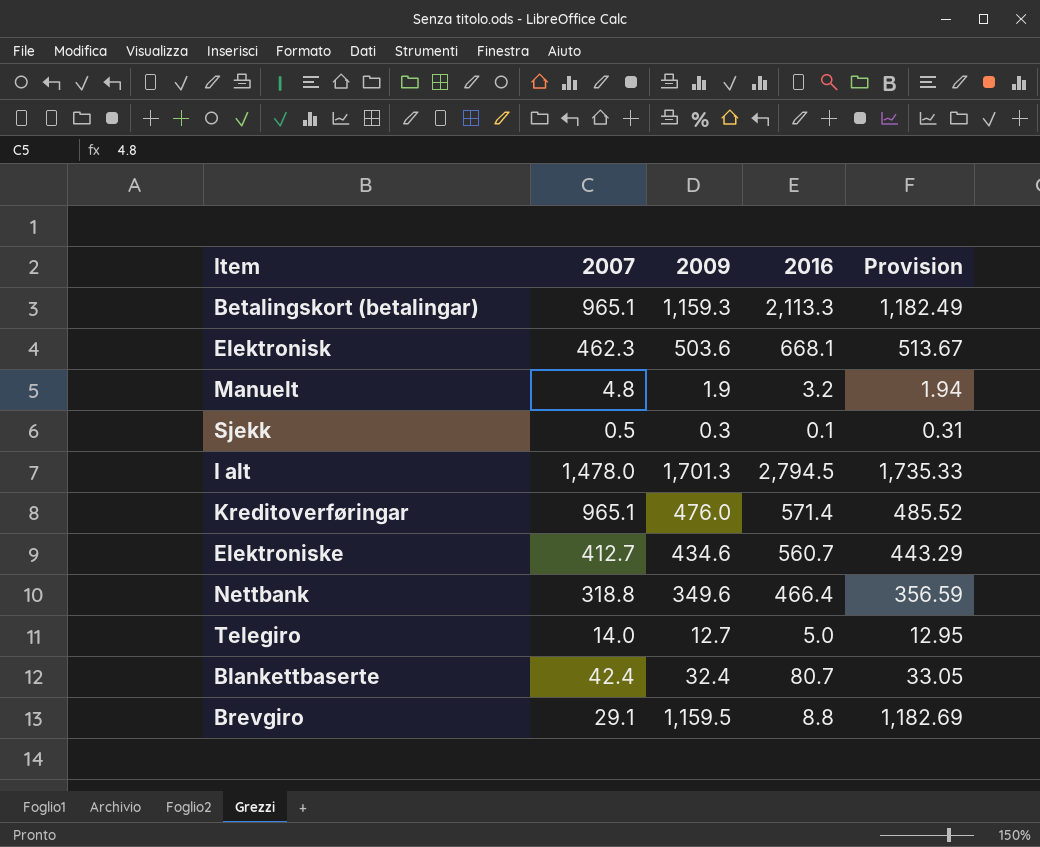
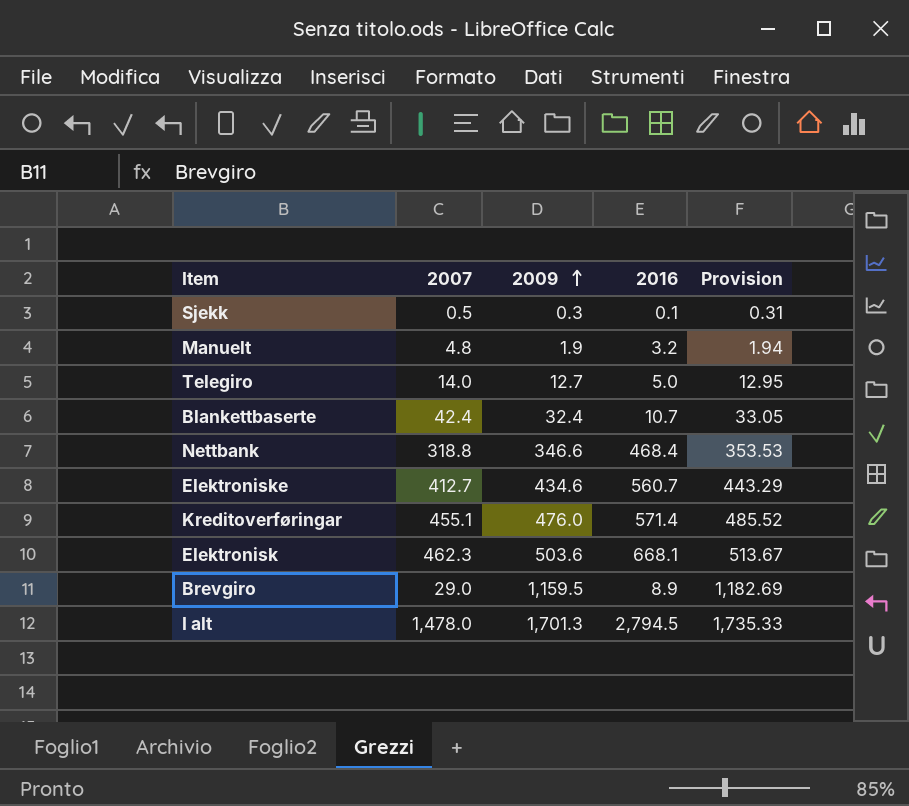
row order: none -> 2009 ascending
row Betalingskort (betalingar): 965.1 | 1,159.3 | 2,113.3 | 1,182.49 -> none
Blankettbaserte | 2016: 80.7 -> 10.7
Nettbank | 2009: 349.6 -> 346.6
Nettbank | 2016: 466.4 -> 468.4
Nettbank | Provision: 356.59 -> 353.53
Kreditoverføringar | 2007: 965.1 -> 455.1
Brevgiro | 2007: 29.1 -> 29.0
Brevgiro | 2016: 8.8 -> 8.9

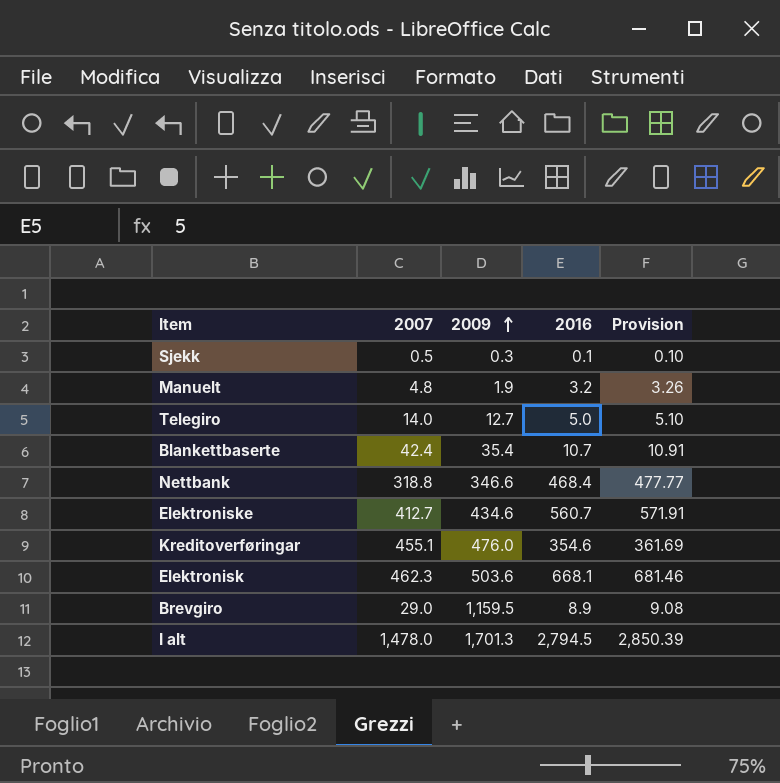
column Provision | formula: [2009] * 1.02 -> [2016] * 1.02
Blankettbaserte | 2009: 32.4 -> 35.4
Kreditoverføringar | 2016: 571.4 -> 354.6

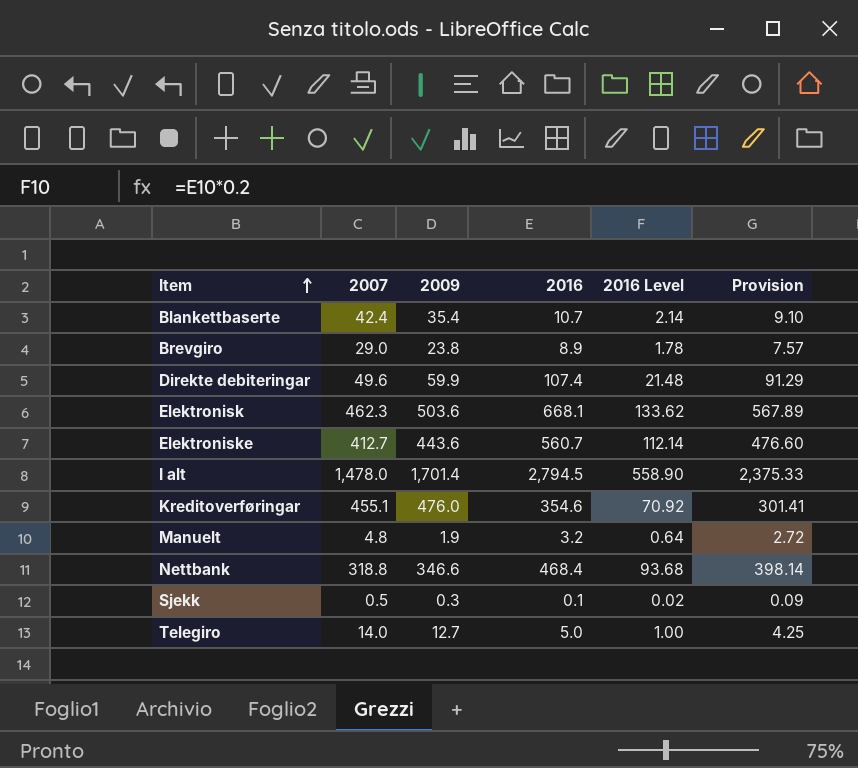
row order: 2009 ascending -> Item ascending
column 2016 Level | formula: none -> [2016] * 0.2
column Provision | formula: [2016] * 1.02 -> [2016] * 0.85
Brevgiro | 2009: 1,159.5 -> 23.8
row Direkte debiteringar: none -> 49.6 | 59.9 | 107.4 | 21.48 | 91.29
Elektroniske | 2009: 434.6 -> 443.6
I alt | 2009: 1,701.3 -> 1,701.4

